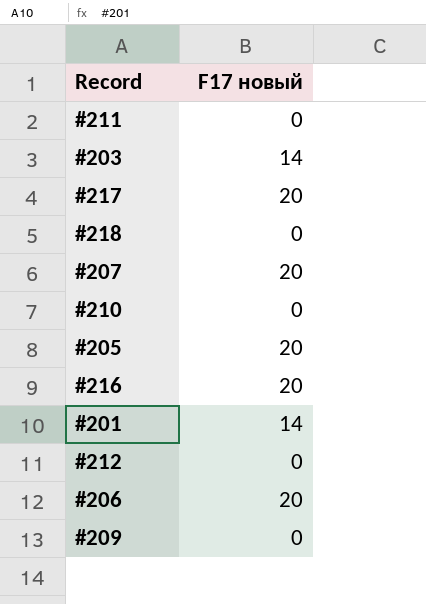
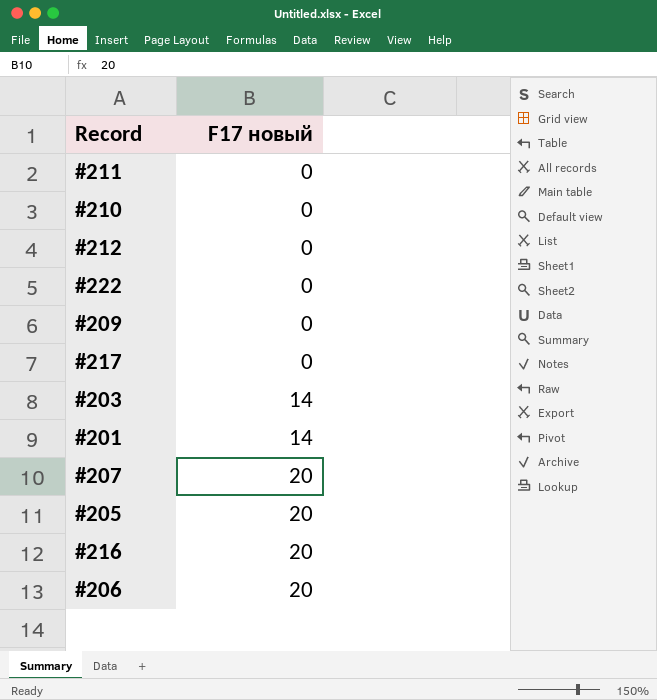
row order: none -> F17 новый ascending
row #218: 0 -> none
row #222: none -> 0
#217 | F17 новый: 20 -> 0

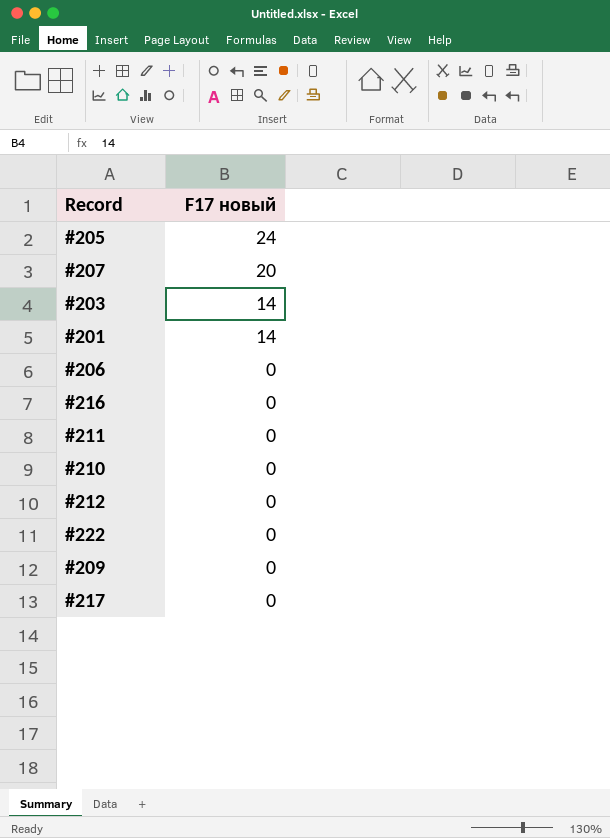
row order: F17 новый ascending -> F17 новый descending
#205 | F17 новый: 20 -> 24
#206 | F17 новый: 20 -> 0
#216 | F17 новый: 20 -> 0

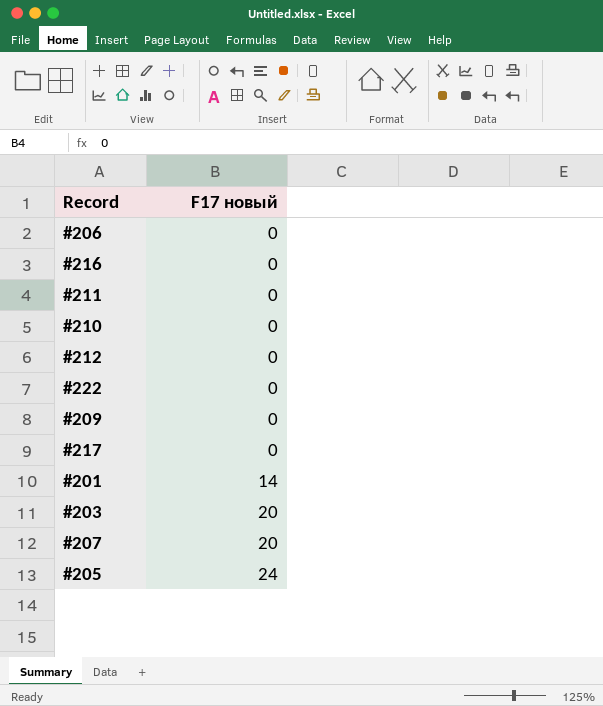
row order: F17 новый descending -> F17 новый ascending
#203 | F17 новый: 14 -> 20

